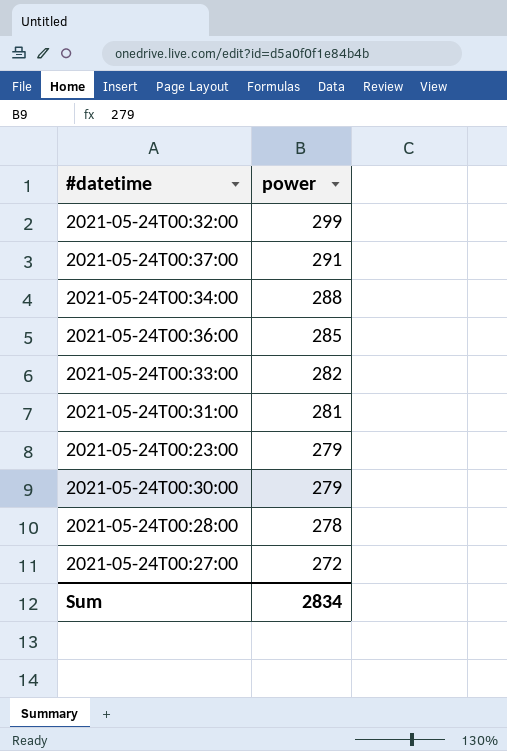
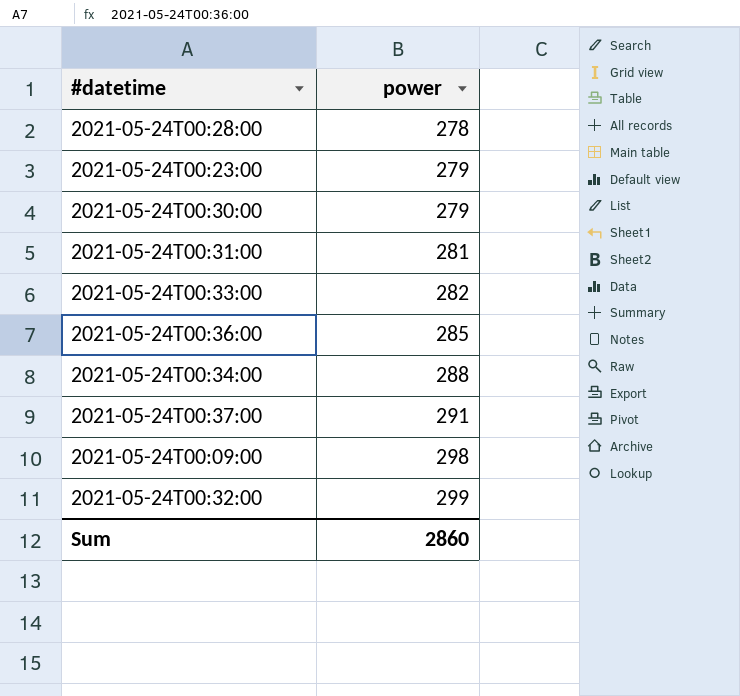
row order: power descending -> power ascending
row 2021-05-24T00:27:00: 272 -> none
row 2021-05-24T00:09:00: none -> 298
Sum | power: 2834 -> 2860

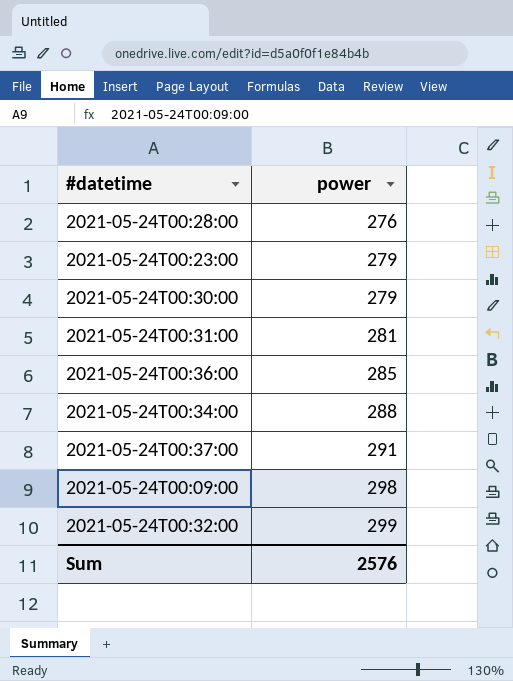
row 2021-05-24T00:33:00: 282 -> none
2021-05-24T00:28:00 | power: 278 -> 276
Sum | power: 2860 -> 2576

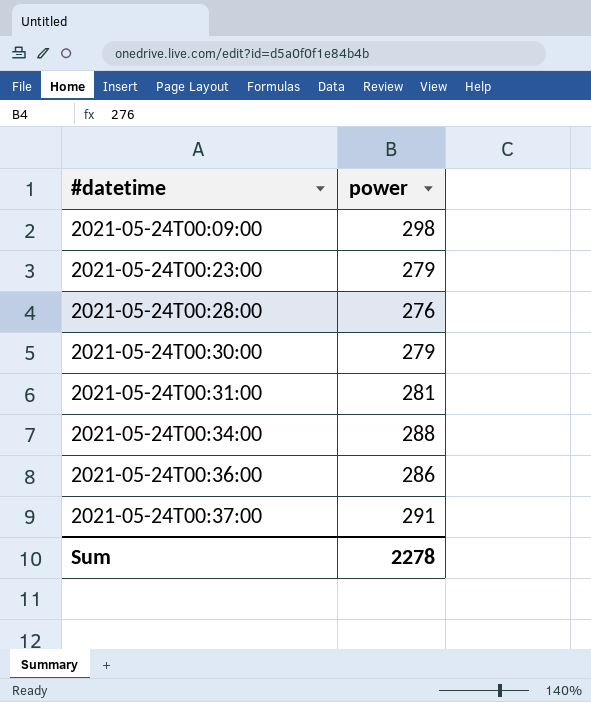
row order: power ascending -> #datetime ascending
row 2021-05-24T00:32:00: 299 -> none
2021-05-24T00:36:00 | power: 285 -> 286
Sum | power: 2576 -> 2278

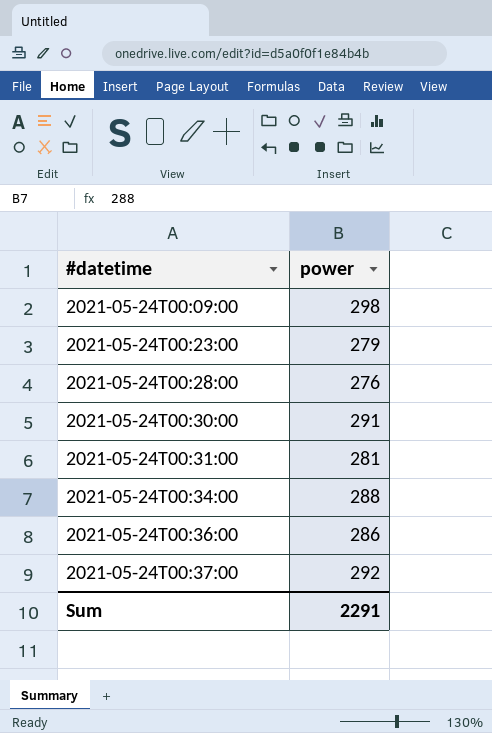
2021-05-24T00:30:00 | power: 279 -> 291
2021-05-24T00:37:00 | power: 291 -> 292
Sum | power: 2278 -> 2291

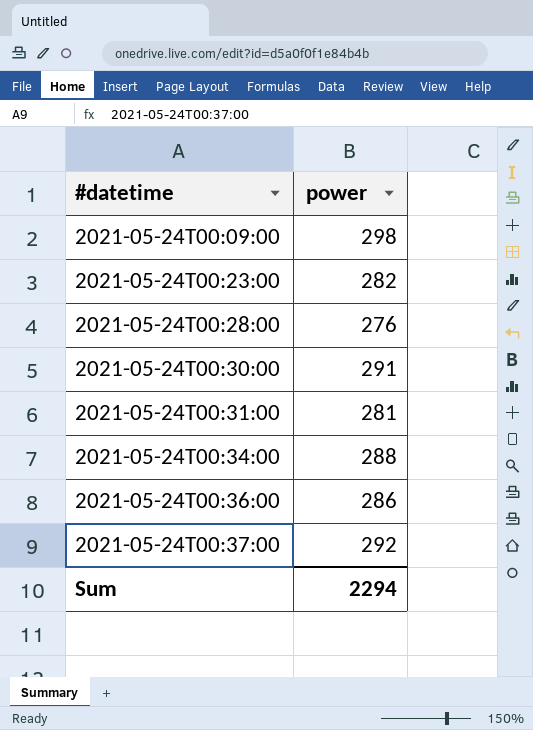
2021-05-24T00:23:00 | power: 279 -> 282
Sum | power: 2291 -> 2294

